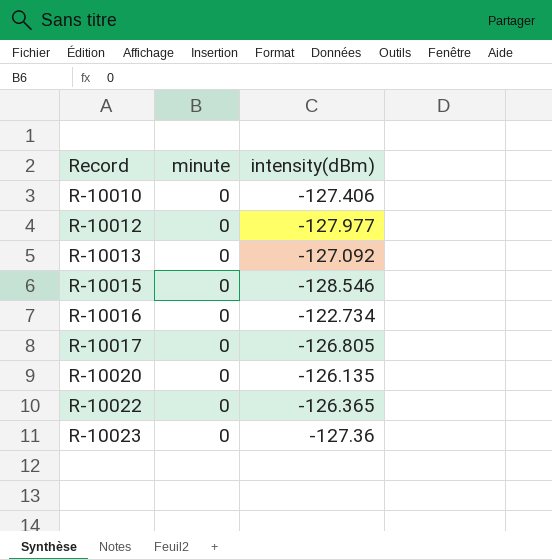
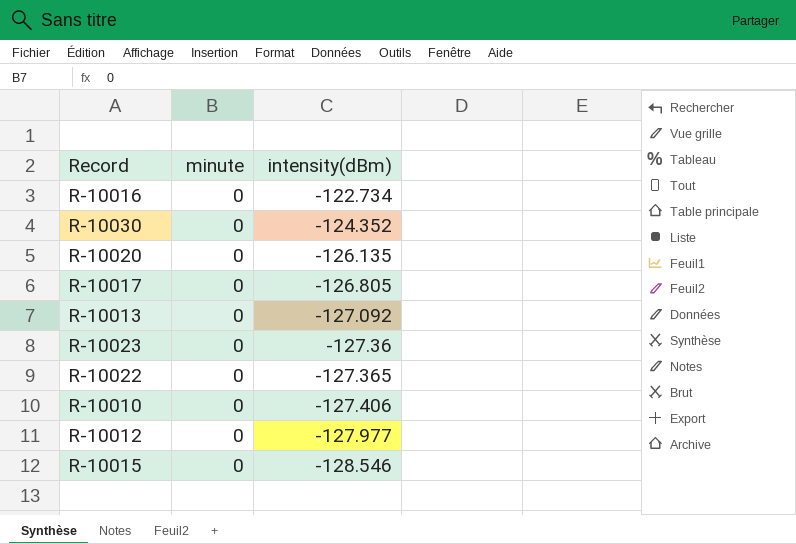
row order: Record ascending -> intensity(dBm) descending
row R-10030: none -> 0 | -124.352
R-10022 | intensity(dBm): -126.365 -> -127.365

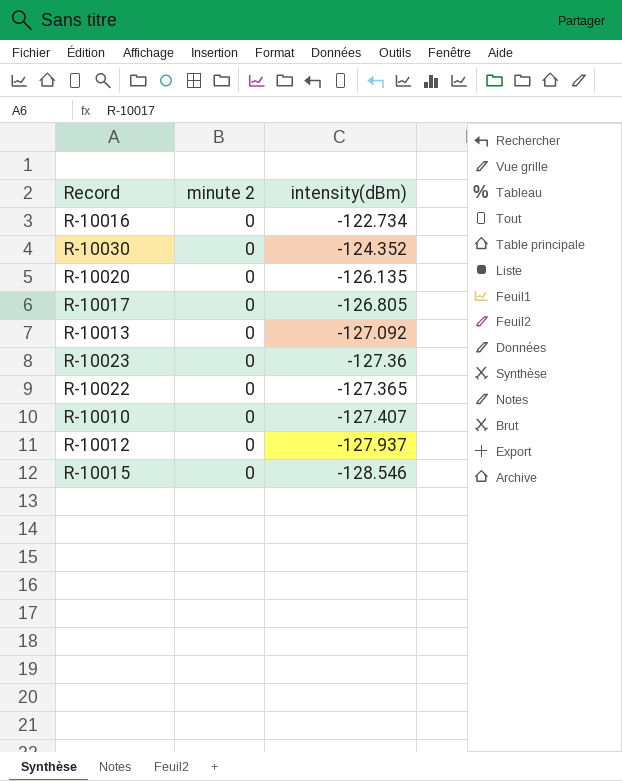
column name: minute -> minute 2
R-10010 | intensity(dBm): -127.406 -> -127.407
R-10012 | intensity(dBm): -127.977 -> -127.937

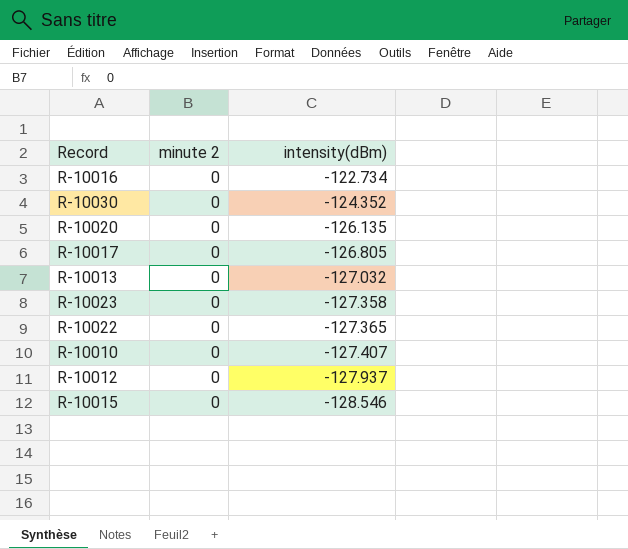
R-10013 | intensity(dBm): -127.092 -> -127.032
R-10023 | intensity(dBm): -127.36 -> -127.358

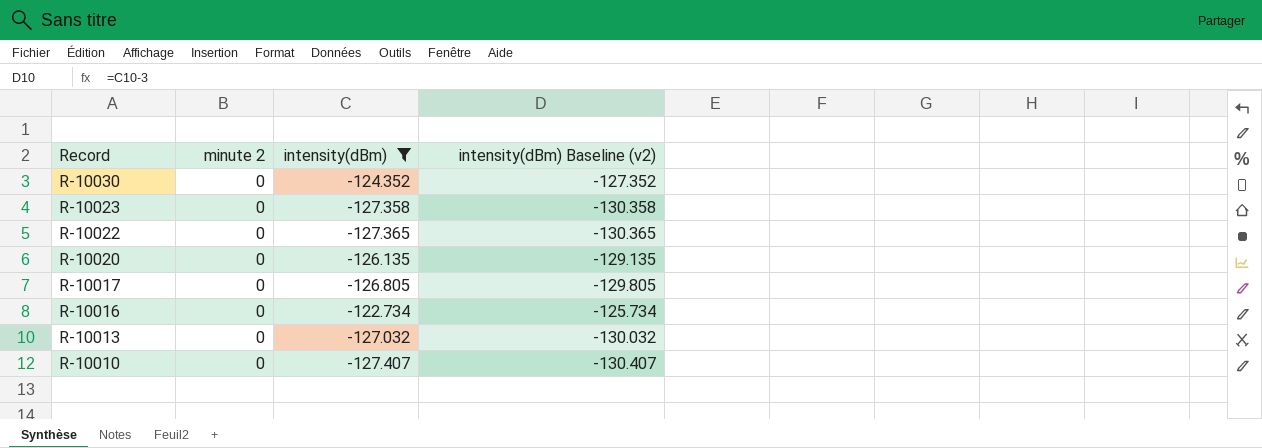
filter: none -> intensity(dBm) >= -127.407
row order: intensity(dBm) descending -> Record descending
column intensity(dBm) Baseline (v2) | formula: none -> [intensity(dBm)] - 3

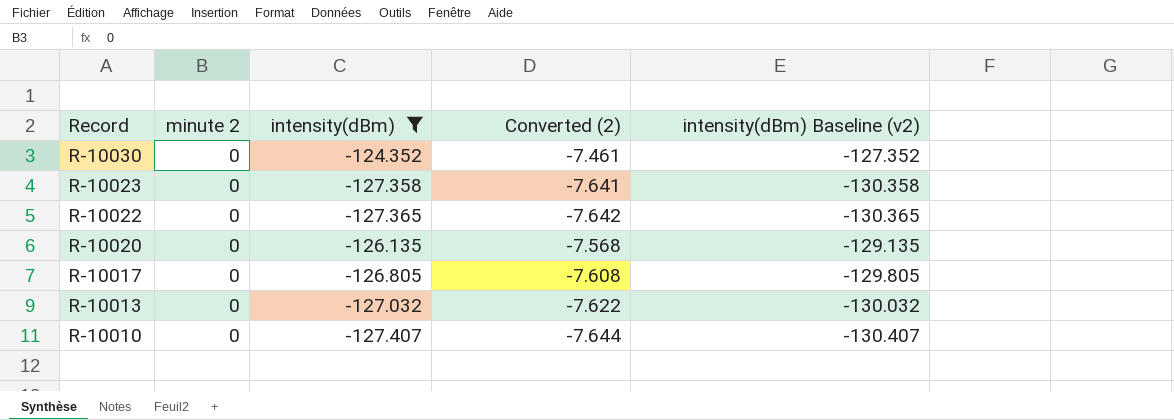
column Converted (2) | formula: none -> [intensity(dBm)] * 0.06
row R-10016: 0 | -122.734 | -125.734 -> none

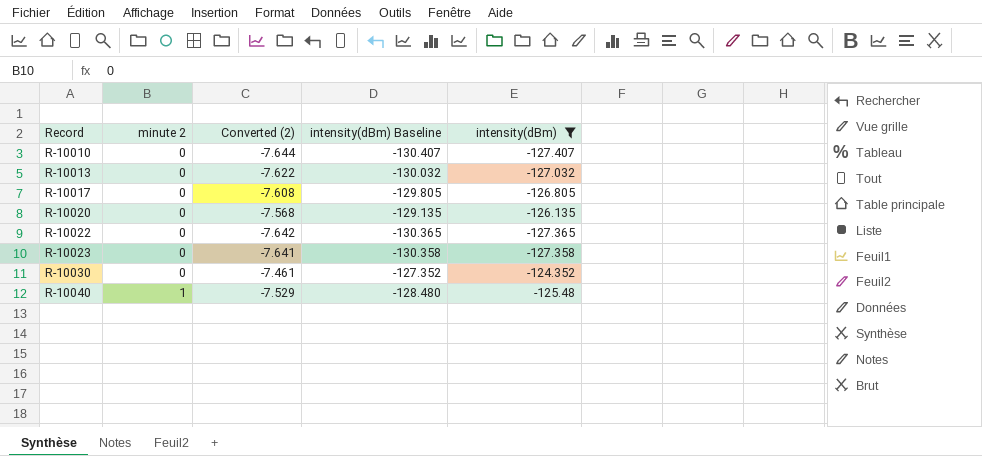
row order: Record descending -> Record ascending
column name: intensity(dBm) Baseline (v2) -> intensity(dBm) Baseline
column intensity(dBm) | position: 3 -> 5
row R-10040: none -> 1 | -7.529 | -128.480 | -125.48

